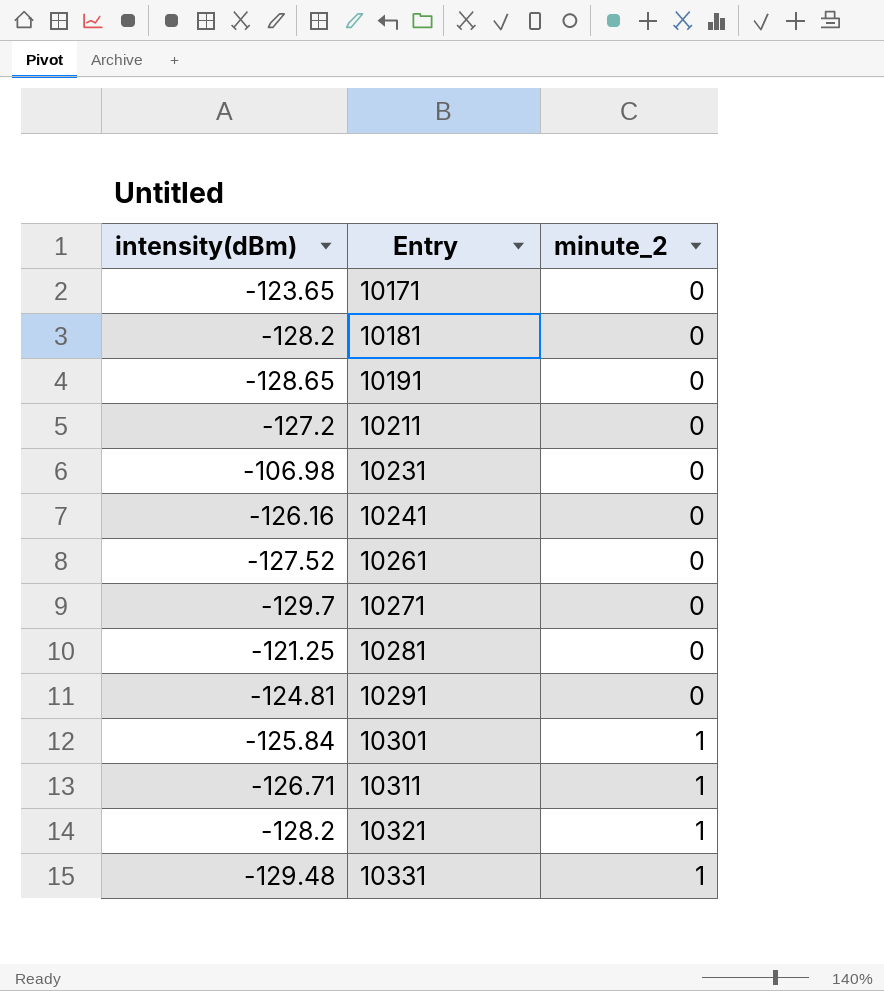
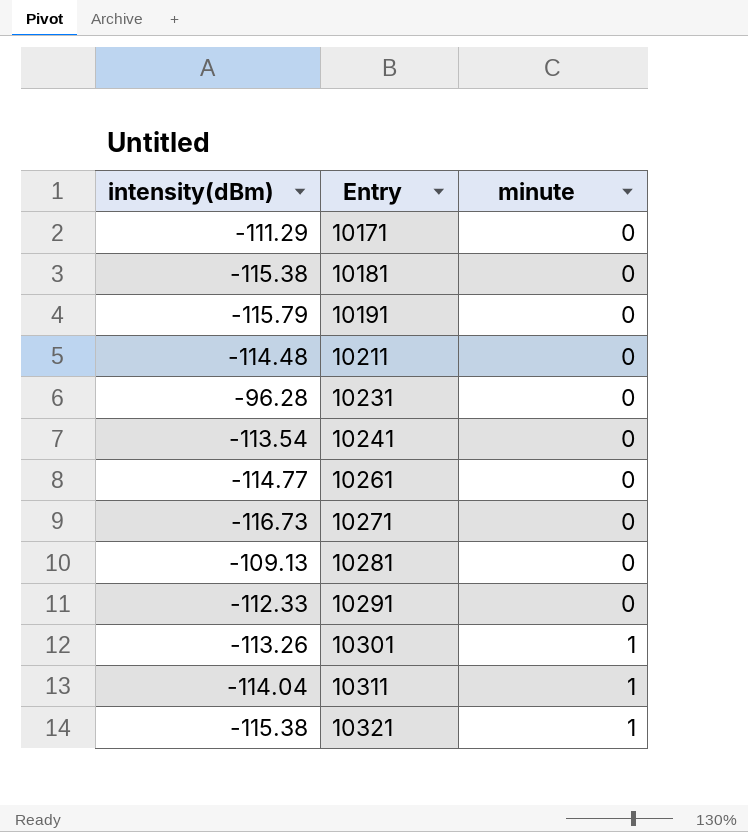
column name: minute_2 -> minute
row 10331: -129.48 | 1 -> none
10171 | intensity(dBm): -123.65 -> -111.29
10181 | intensity(dBm): -128.2 -> -115.38
10191 | intensity(dBm): -128.65 -> -115.79
10211 | intensity(dBm): -127.2 -> -114.48
10231 | intensity(dBm): -106.98 -> -96.28
10241 | intensity(dBm): -126.16 -> -113.54
10261 | intensity(dBm): -127.52 -> -114.77
10271 | intensity(dBm): -129.7 -> -116.73
10281 | intensity(dBm): -121.25 -> -109.13
10291 | intensity(dBm): -124.81 -> -112.33
10301 | intensity(dBm): -125.84 -> -113.26
10311 | intensity(dBm): -126.71 -> -114.04
10321 | intensity(dBm): -128.2 -> -115.38

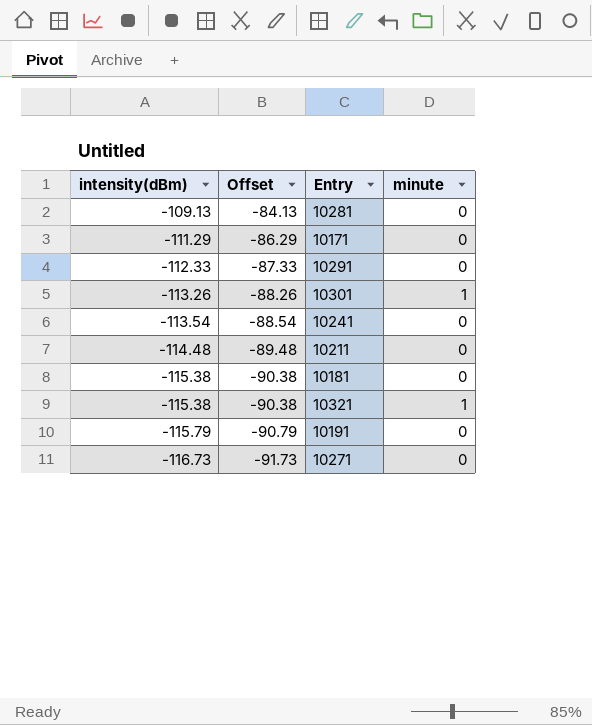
row order: Entry ascending -> intensity(dBm) descending
column Offset | formula: none -> [intensity(dBm)] + 25
row 10231: -96.28 | 0 -> none
row 10261: -114.77 | 0 -> none
row 10311: -114.04 | 1 -> none

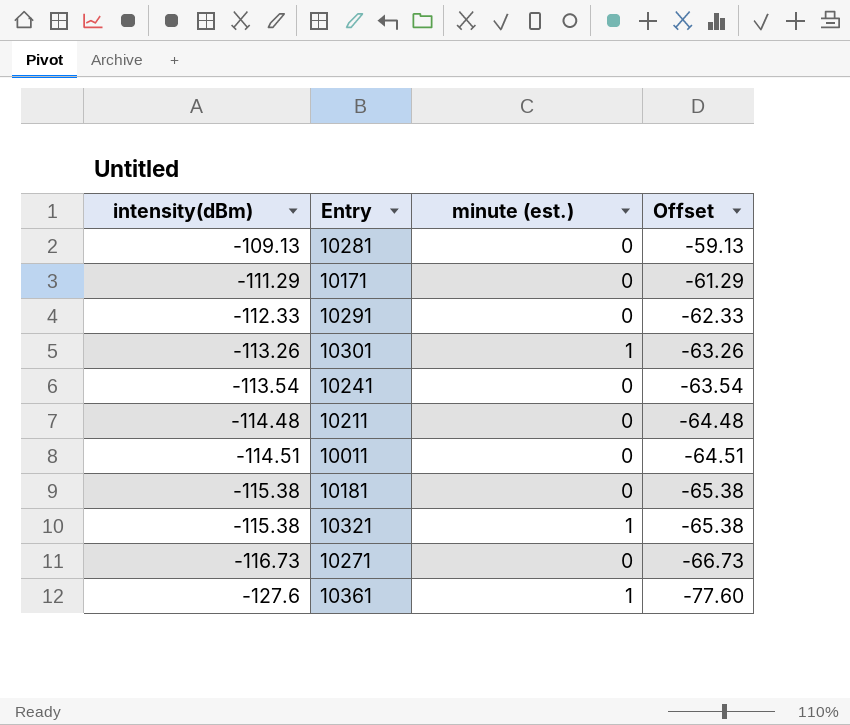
column name: minute -> minute (est.)
column Offset | formula: [intensity(dBm)] + 25 -> [intensity(dBm)] + 50
column Offset | position: 2 -> 4
row 10191: -115.79 | -90.79 | 0 -> none
row 10011: none -> -114.51 | 0 | -64.51
row 10361: none -> -127.6 | 1 | -77.60

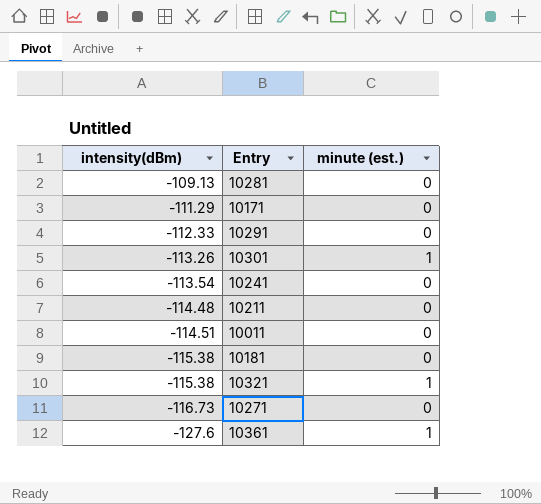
column Offset | formula: [intensity(dBm)] + 50 -> none

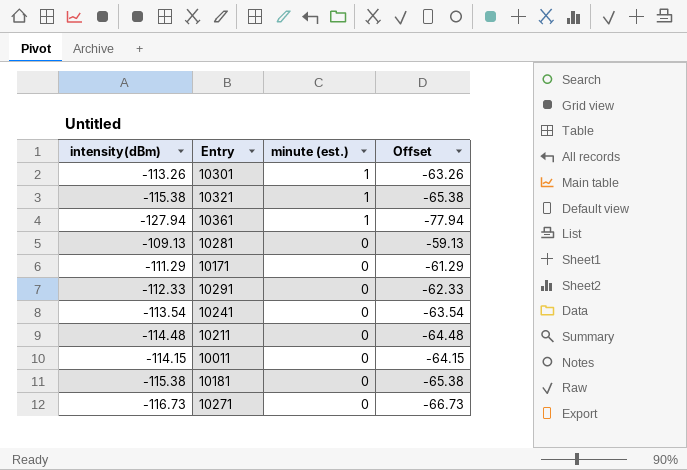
row order: intensity(dBm) descending -> minute (est.) descending
column Offset | formula: none -> [intensity(dBm)] + 50
10361 | intensity(dBm): -127.6 -> -127.94
10011 | intensity(dBm): -114.51 -> -114.15

